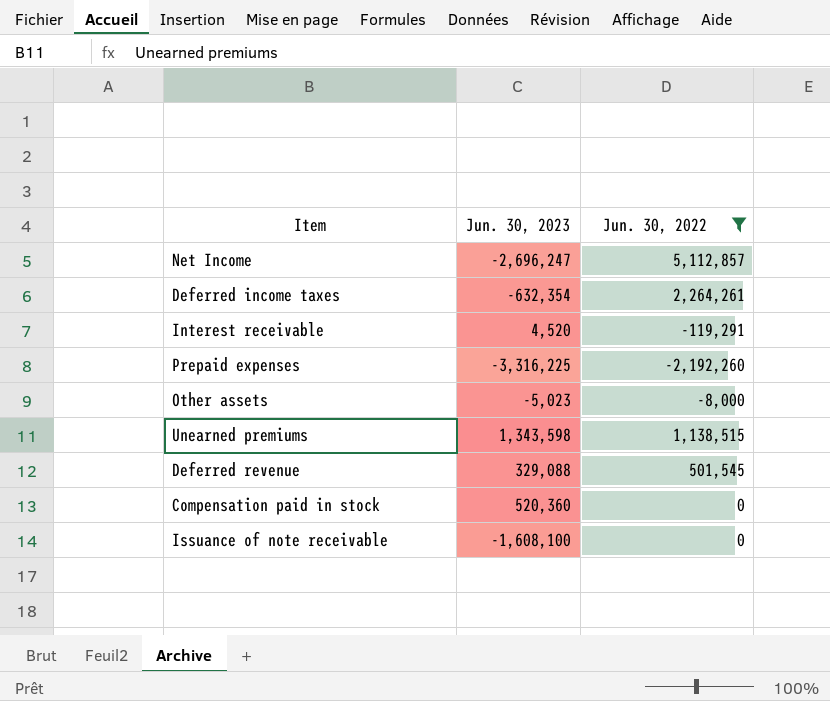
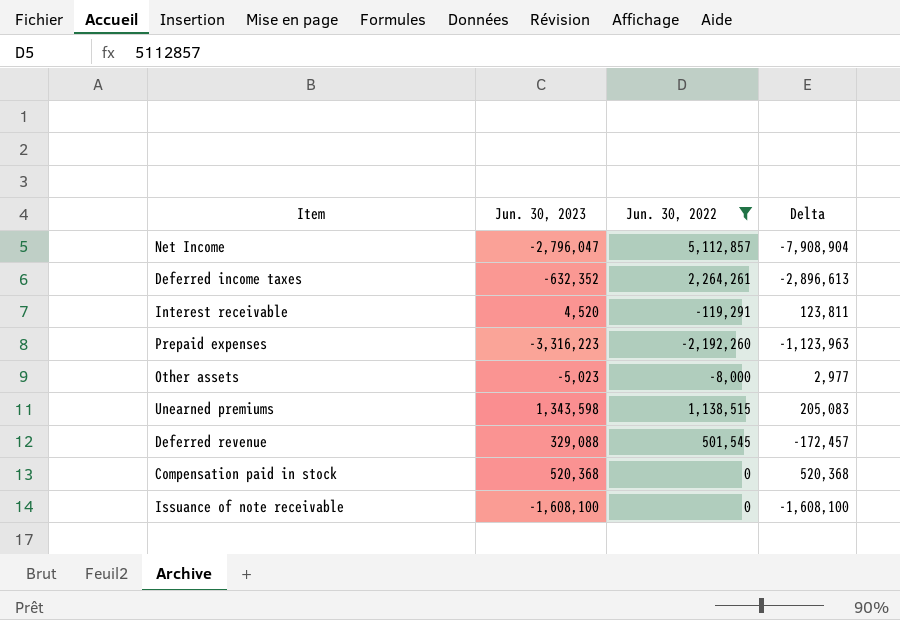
column Delta | formula: none -> [Jun. 30, 2023] - [Jun. 30, 2022]
Net Income | Jun. 30, 2023: -2,696,247 -> -2,796,047
Deferred income taxes | Jun. 30, 2023: -632,354 -> -632,352
Prepaid expenses | Jun. 30, 2023: -3,316,225 -> -3,316,223
Compensation paid in stock | Jun. 30, 2023: 520,360 -> 520,368

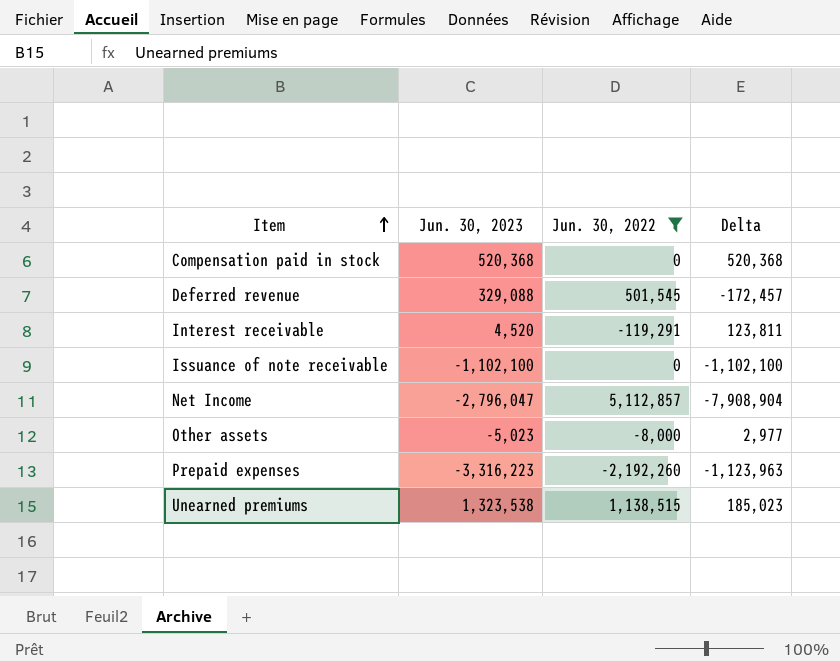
row order: none -> Item ascending
row Deferred income taxes: -632,352 | 2,264,261 | -2,896,613 -> none
Issuance of note receivable | Jun. 30, 2023: -1,608,100 -> -1,102,100
Issuance of note receivable | Delta: -1,608,100 -> -1,102,100
Unearned premiums | Jun. 30, 2023: 1,343,598 -> 1,323,538
Unearned premiums | Delta: 205,083 -> 185,023

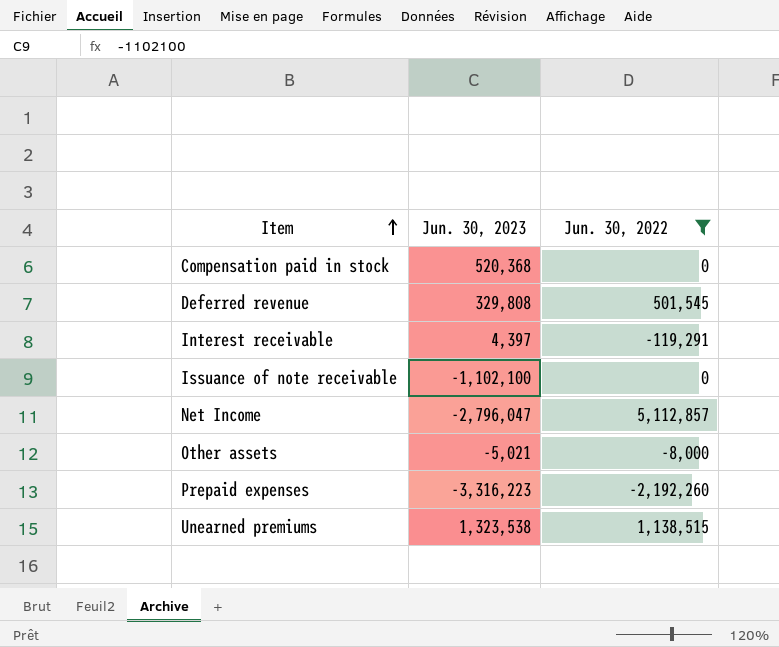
column Delta | formula: [Jun. 30, 2023] - [Jun. 30, 2022] -> none
Deferred revenue | Jun. 30, 2023: 329,088 -> 329,808
Interest receivable | Jun. 30, 2023: 4,520 -> 4,397
Other assets | Jun. 30, 2023: -5,023 -> -5,021

